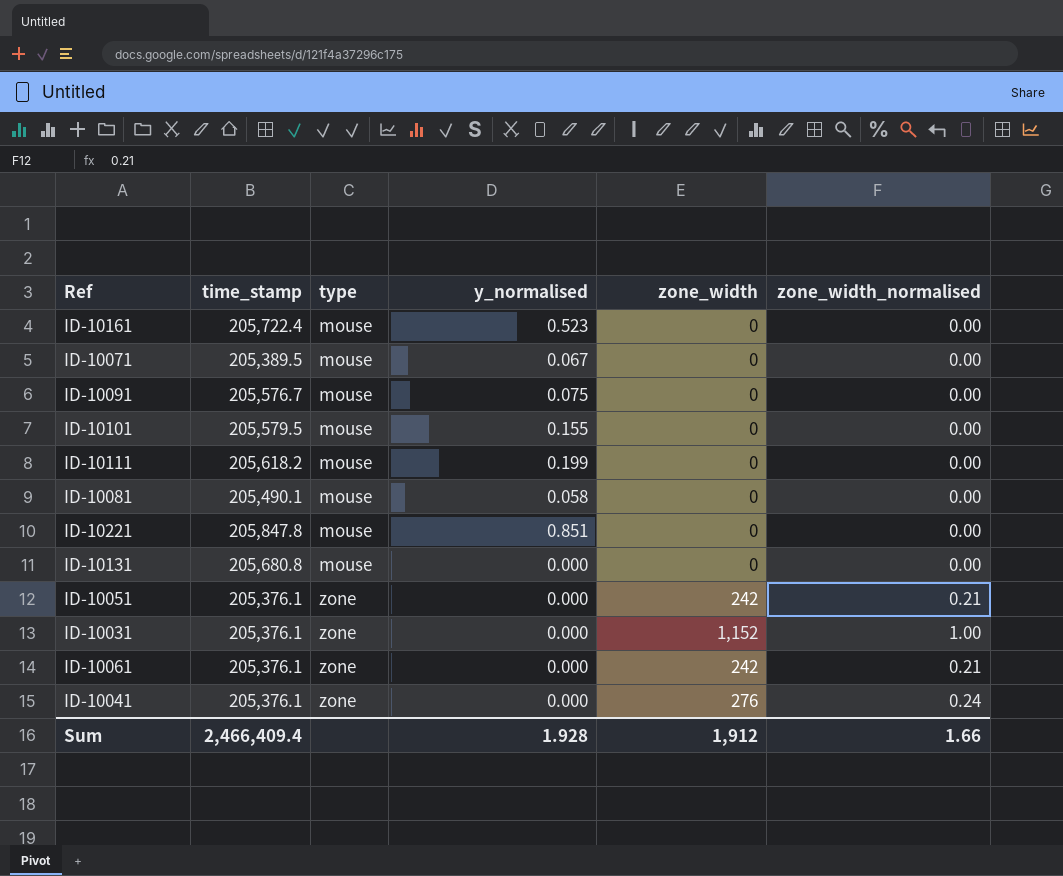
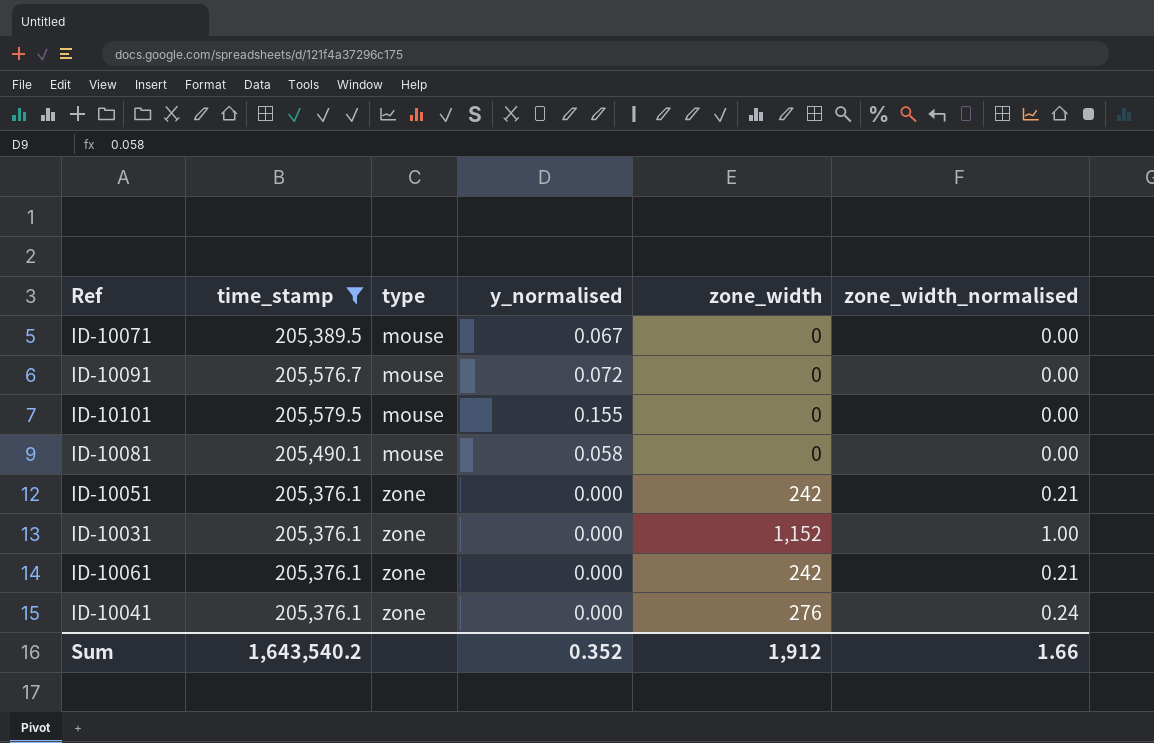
filter: none -> time_stamp <= 205,579.5
ID-10091 | y_normalised: 0.075 -> 0.072
Sum | time_stamp: 2,466,409.4 -> 1,643,540.2
Sum | y_normalised: 1.928 -> 0.352

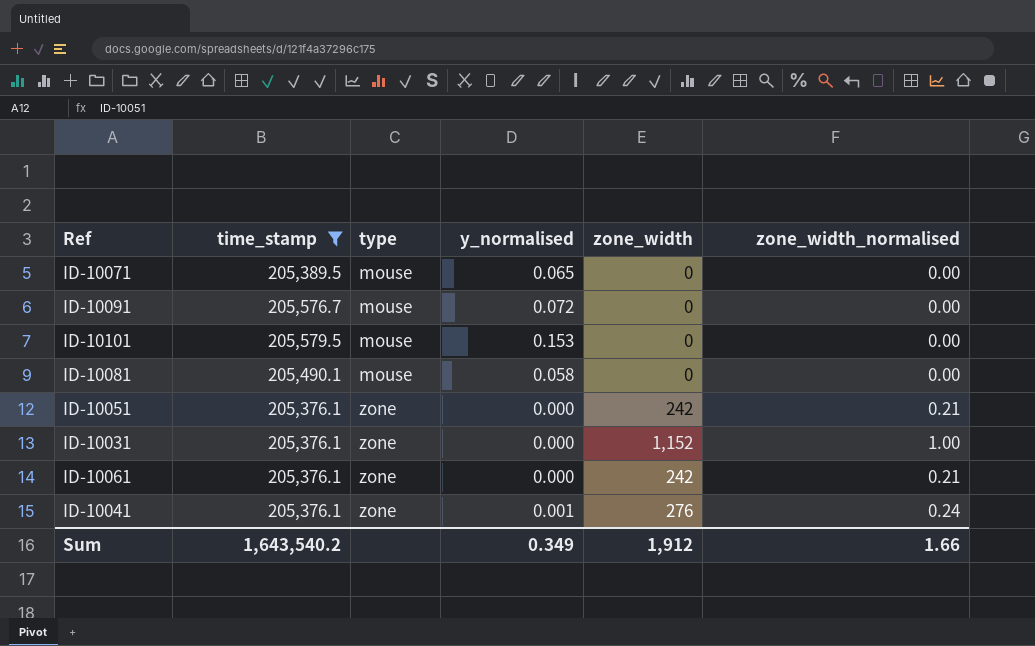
ID-10071 | y_normalised: 0.067 -> 0.065
ID-10101 | y_normalised: 0.155 -> 0.153
ID-10041 | y_normalised: 0.000 -> 0.001
Sum | y_normalised: 0.352 -> 0.349

